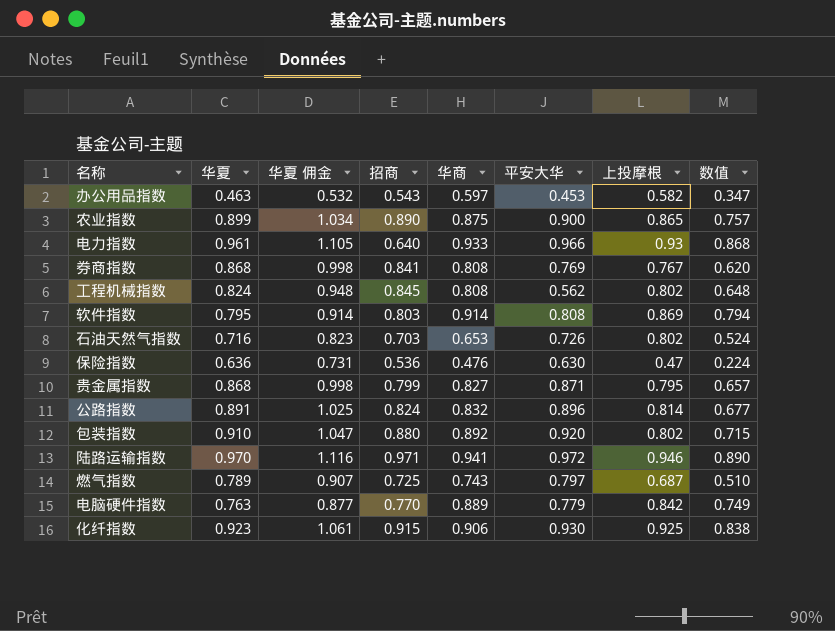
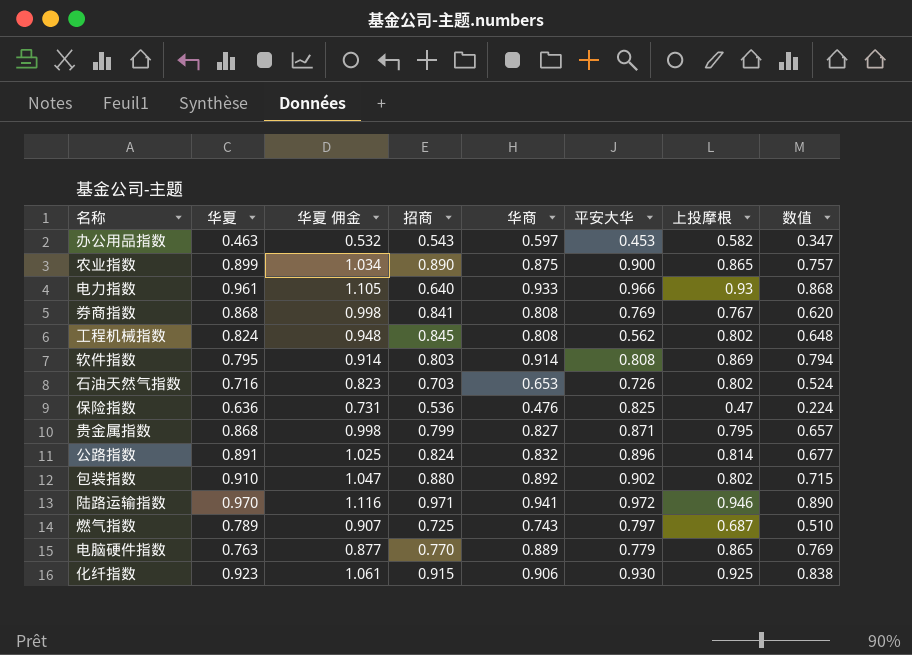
保险指数 | 平安大华: 0.630 -> 0.825
包装指数 | 平安大华: 0.920 -> 0.902
电脑硬件指数 | 上投摩根: 0.842 -> 0.865
电脑硬件指数 | 数值: 0.749 -> 0.769

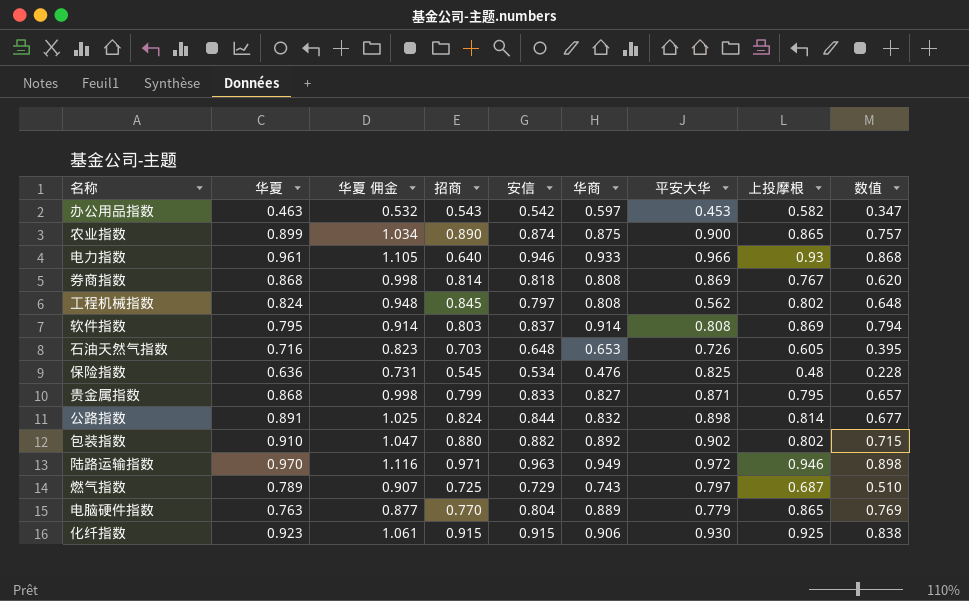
column 安信 | position: none -> 5
券商指数 | 招商: 0.841 -> 0.814
券商指数 | 平安大华: 0.769 -> 0.869
石油天然气指数 | 上投摩根: 0.802 -> 0.605
石油天然气指数 | 数值: 0.524 -> 0.395
保险指数 | 招商: 0.536 -> 0.545
保险指数 | 上投摩根: 0.47 -> 0.48
保险指数 | 数值: 0.224 -> 0.228
公路指数 | 平安大华: 0.896 -> 0.898
陆路运输指数 | 华商: 0.941 -> 0.949
陆路运输指数 | 数值: 0.890 -> 0.898

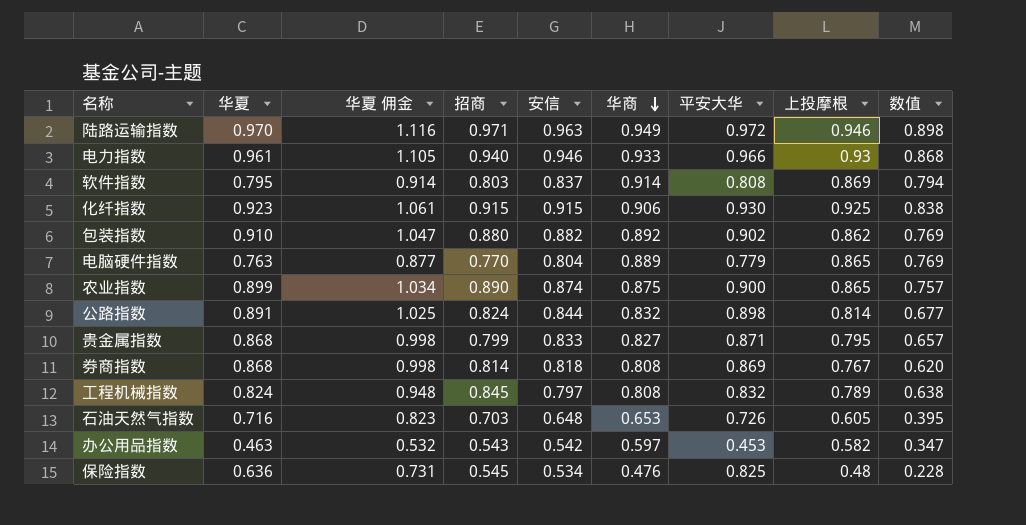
row order: none -> 华商 descending
row 燃气指数: 0.789 | 0.907 | 0.725 | 0.729 | 0.743 | 0.797 | 0.687 | 0.510 -> none
电力指数 | 招商: 0.640 -> 0.940
包装指数 | 上投摩根: 0.802 -> 0.862
包装指数 | 数值: 0.715 -> 0.769
工程机械指数 | 平安大华: 0.562 -> 0.832
工程机械指数 | 上投摩根: 0.802 -> 0.789
工程机械指数 | 数值: 0.648 -> 0.638

